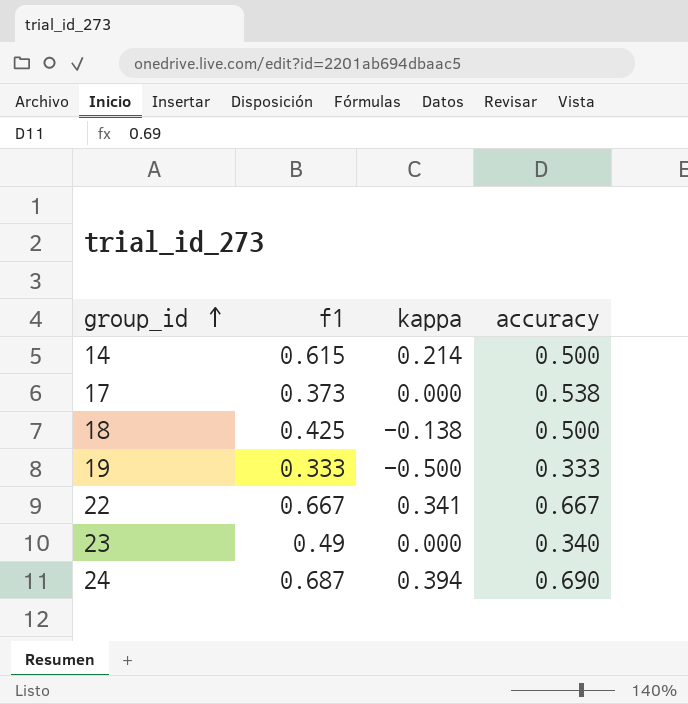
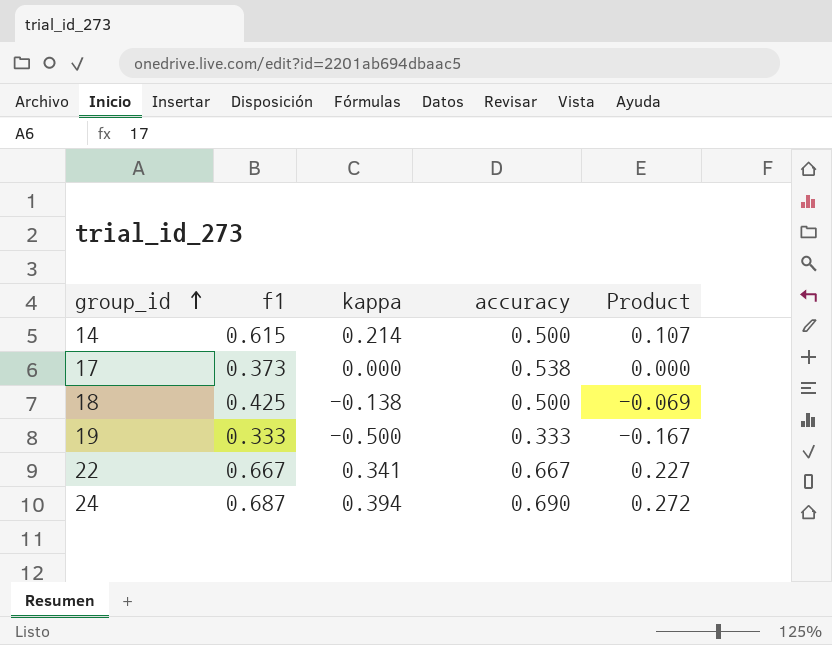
column Product | formula: none -> [kappa] * [accuracy]
row 23: 0.49 | 0.000 | 0.340 -> none

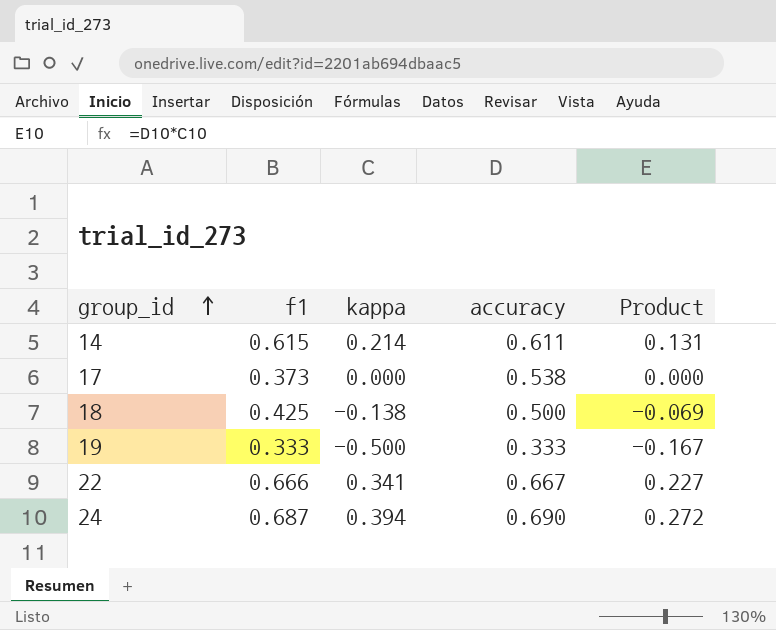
14 | accuracy: 0.500 -> 0.611
14 | Product: 0.107 -> 0.131
22 | f1: 0.667 -> 0.666

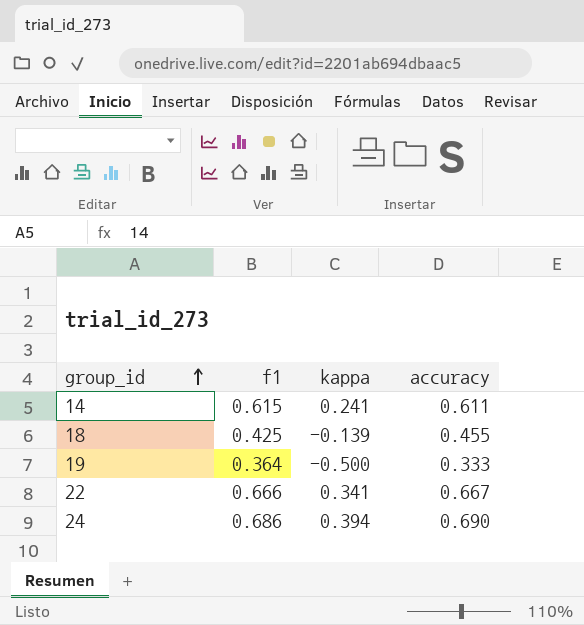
column Product | formula: [kappa] * [accuracy] -> none
row 17: 0.373 | 0.000 | 0.538 | 0.000 -> none
14 | kappa: 0.214 -> 0.241
18 | kappa: -0.138 -> -0.139
18 | accuracy: 0.500 -> 0.455
19 | f1: 0.333 -> 0.364
24 | f1: 0.687 -> 0.686

